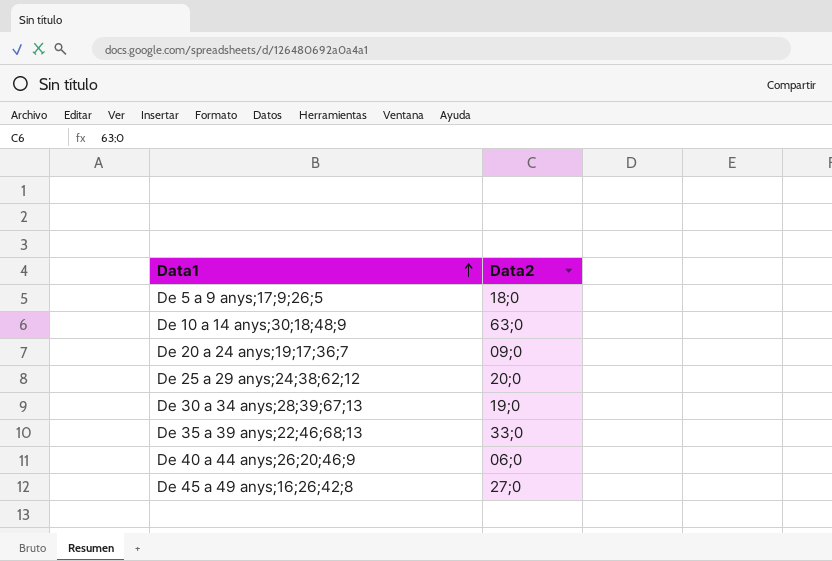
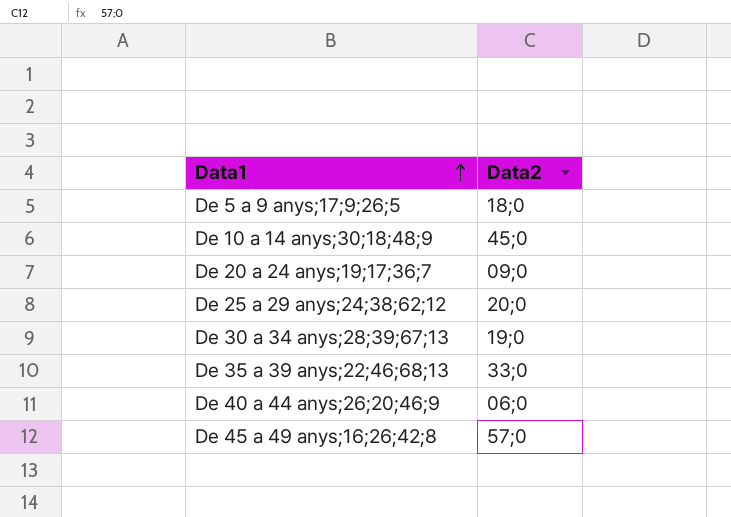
De 10 a 14 anys;30;18;48;9 | Data2: 63;0 -> 45;0
De 45 a 49 anys;16;26;42;8 | Data2: 27;0 -> 57;0

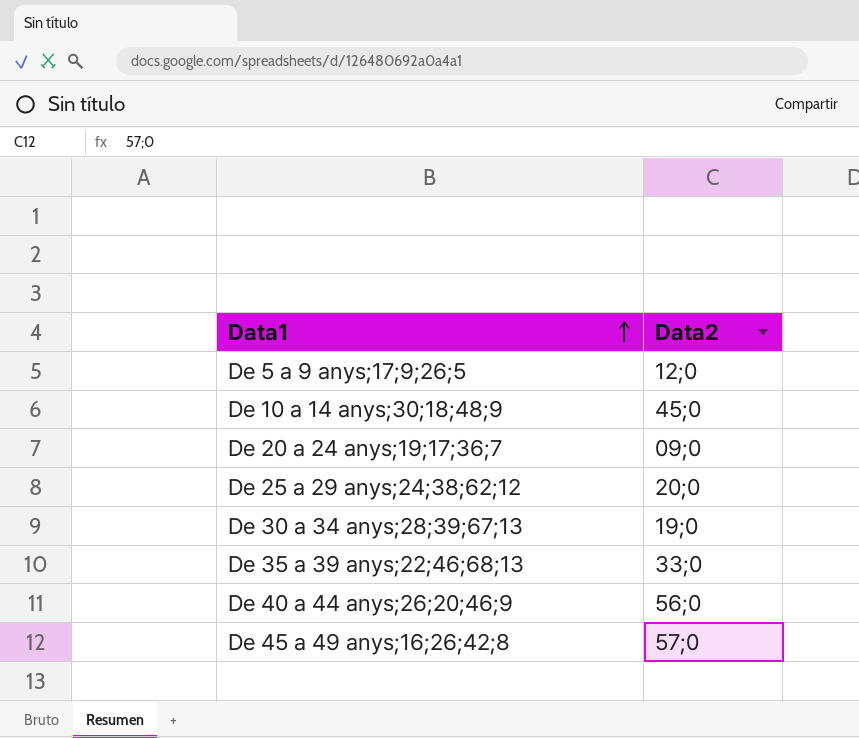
De 5 a 9 anys;17;9;26;5 | Data2: 18;0 -> 12;0
De 40 a 44 anys;26;20;46;9 | Data2: 06;0 -> 56;0

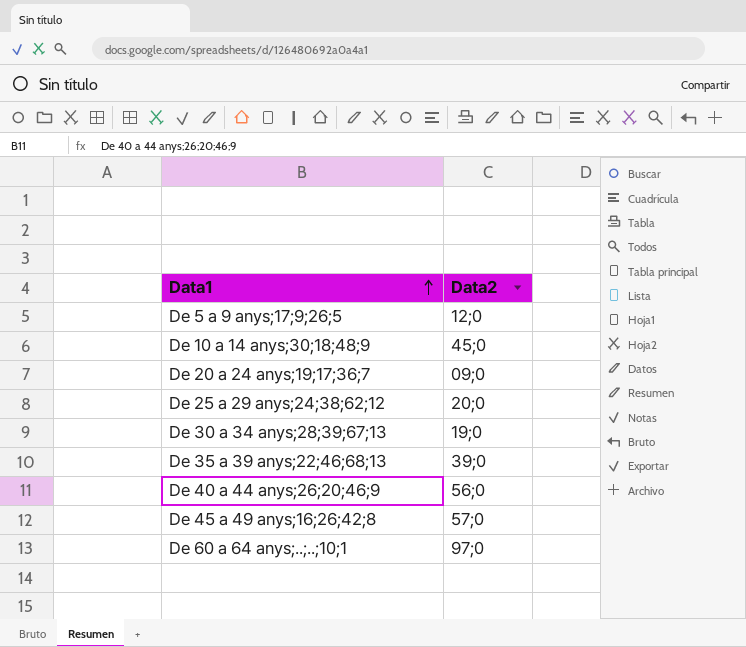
De 35 a 39 anys;22;46;68;13 | Data2: 33;0 -> 39;0
row De 60 a 64 anys;..;..;10;1: none -> 97;0

